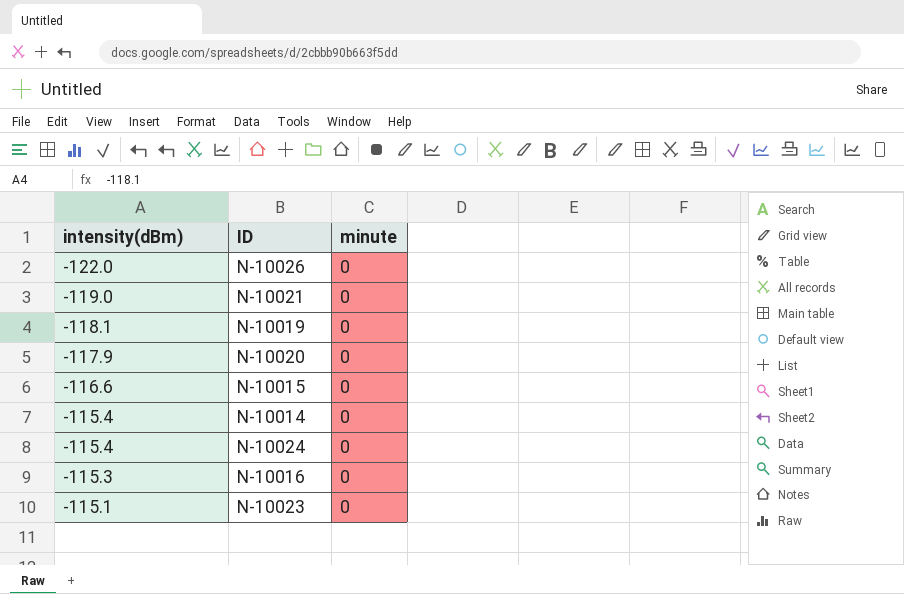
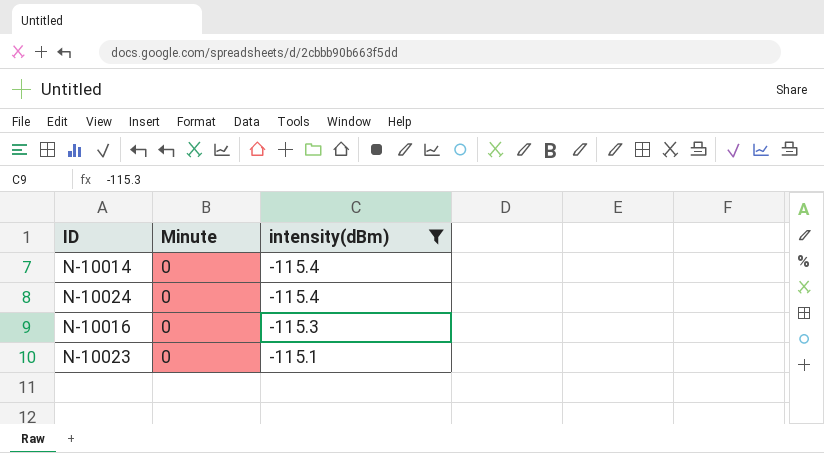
filter: none -> intensity(dBm) >= -115.4
column name: minute -> Minute
column intensity(dBm) | position: 1 -> 3

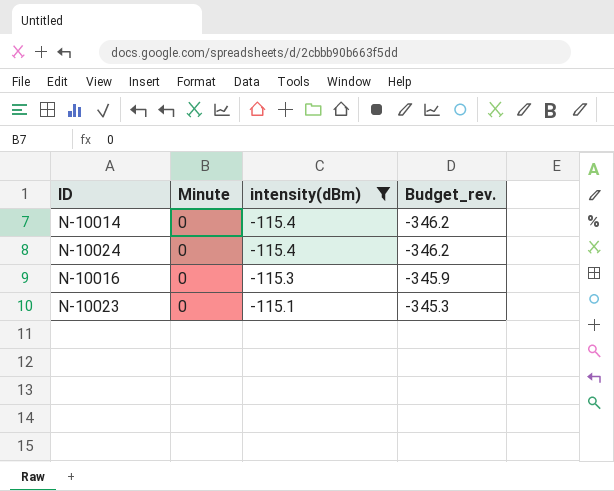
column Budget_rev. | formula: none -> [intensity(dBm)] * 3

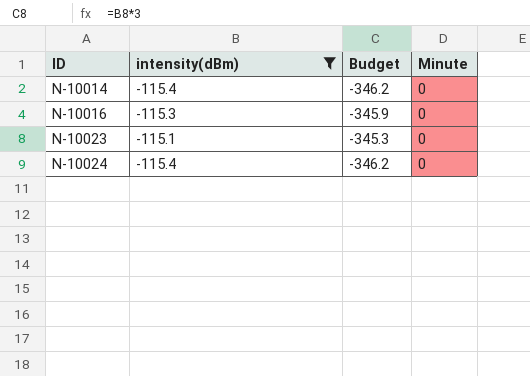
row order: intensity(dBm) ascending -> ID ascending
column name: Budget_rev. -> Budget
column Minute | position: 2 -> 4

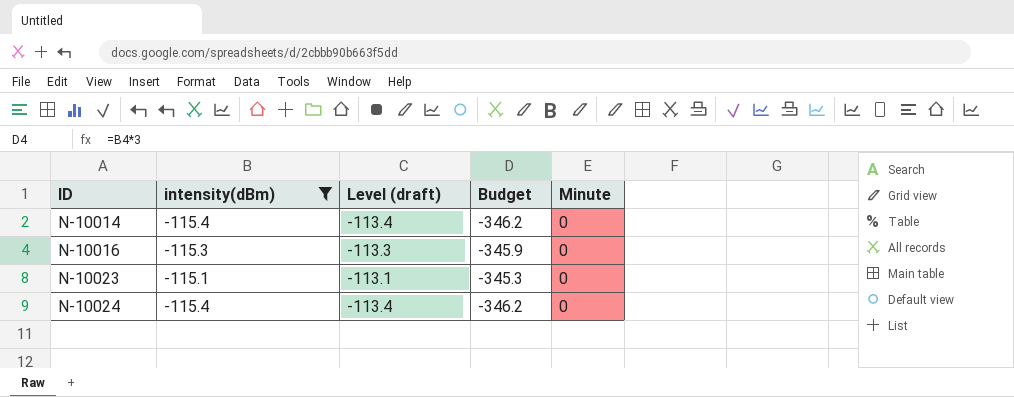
column Level (draft) | formula: none -> [intensity(dBm)] + 2

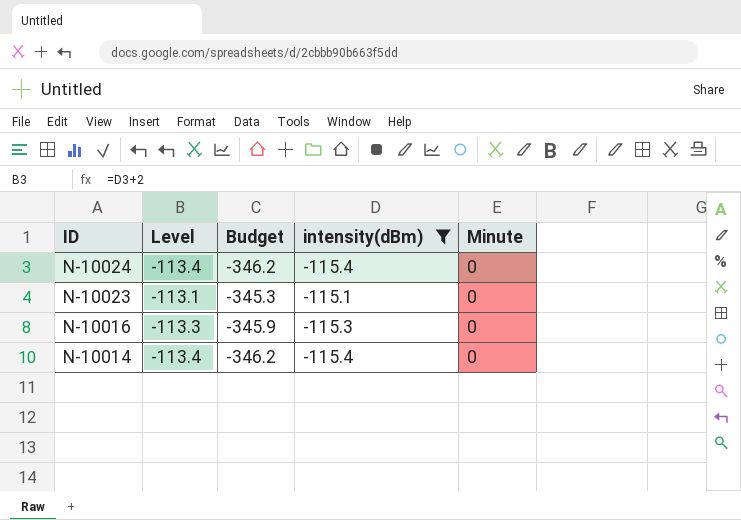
row order: ID ascending -> ID descending
column name: Level (draft) -> Level
column intensity(dBm) | position: 2 -> 4

